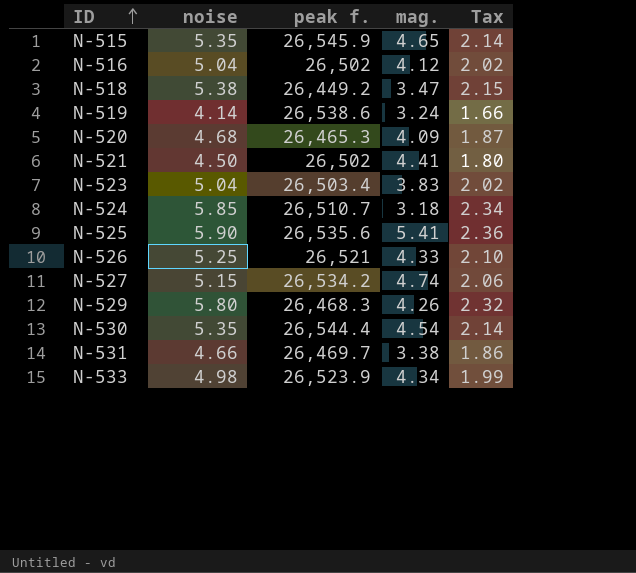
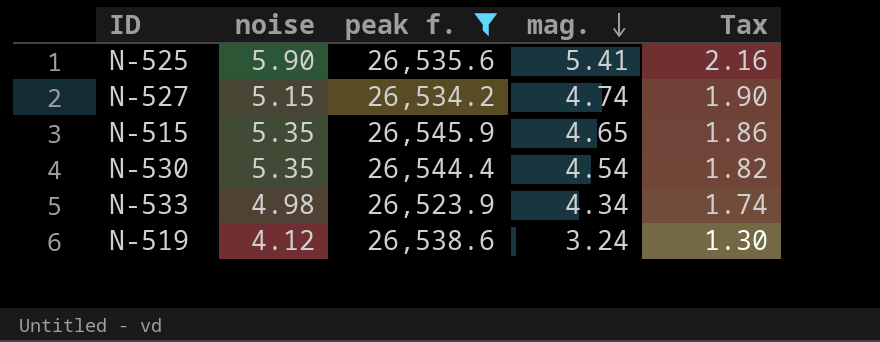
filter: none -> peak f. >= 26,523.9
row order: ID ascending -> mag. descending
column Tax | formula: [noise] * 0.4 -> [mag.] * 0.4
N-519 | noise: 4.14 -> 4.12

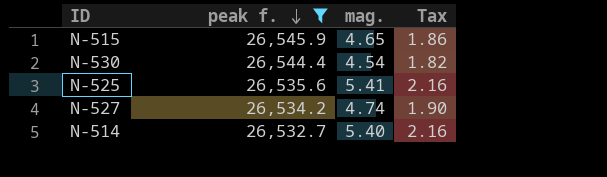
row order: mag. descending -> peak f. descending
column noise | position: 2 -> none
row N-533: 4.98 | 26,523.9 | 4.34 | 1.74 -> none
row N-519: 4.12 | 26,538.6 | 3.24 | 1.30 -> none
row N-514: none -> 26,532.7 | 5.40 | 2.16

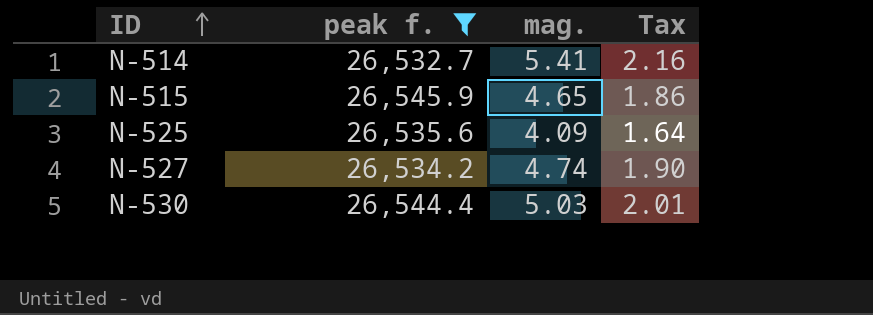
row order: peak f. descending -> ID ascending
N-514 | mag.: 5.40 -> 5.41
N-525 | mag.: 5.41 -> 4.09
N-525 | Tax: 2.16 -> 1.64
N-530 | mag.: 4.54 -> 5.03
N-530 | Tax: 1.82 -> 2.01

